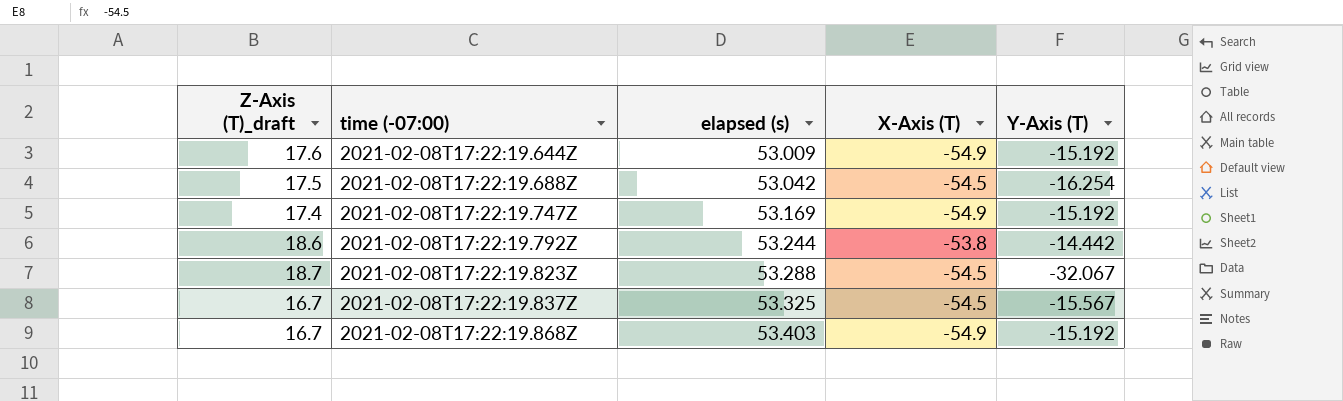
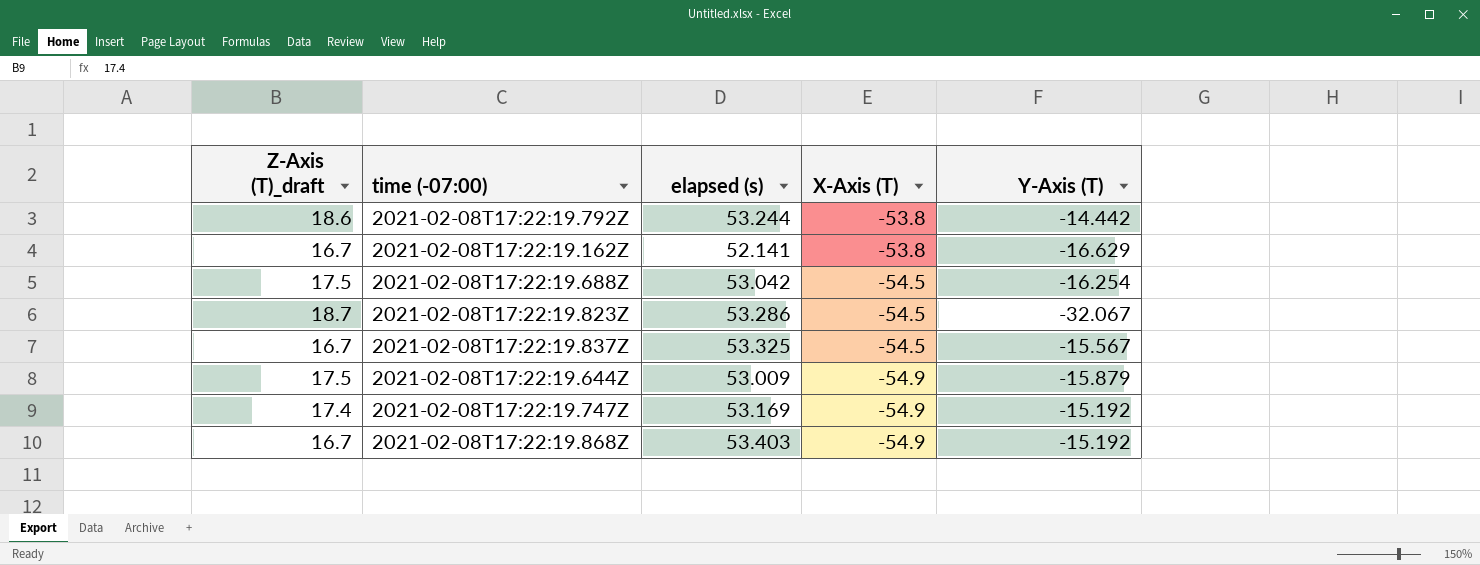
row order: time (-07:00) ascending -> X-Axis (T) descending
row 2021-02-08T17:22:19.162Z: none -> 16.7 | 52.141 | -53.8 | -16.629
2021-02-08T17:22:19.823Z | elapsed (s): 53.288 -> 53.286
2021-02-08T17:22:19.644Z | Z-Axis (T)_draft: 17.6 -> 17.5
2021-02-08T17:22:19.644Z | Y-Axis (T): -15.192 -> -15.879

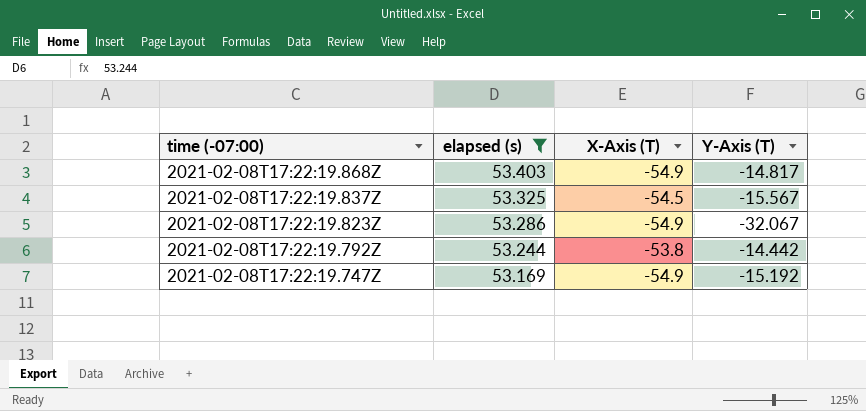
filter: none -> elapsed (s) >= 53.169
row order: X-Axis (T) descending -> time (-07:00) descending
column Z-Axis (T)_draft | position: 1 -> none
2021-02-08T17:22:19.868Z | Y-Axis (T): -15.192 -> -14.817
2021-02-08T17:22:19.823Z | X-Axis (T): -54.5 -> -54.9

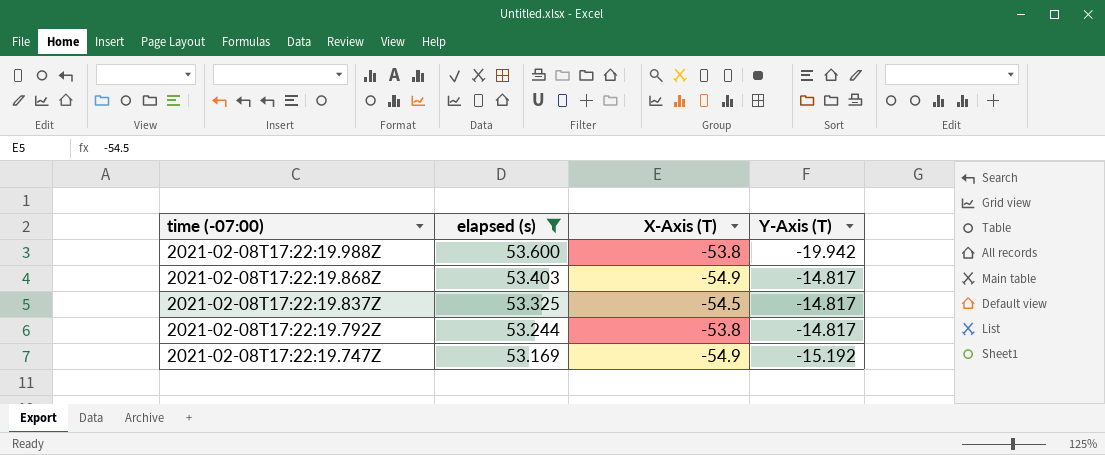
row 2021-02-08T17:22:19.823Z: 53.286 | -54.9 | -32.067 -> none
row 2021-02-08T17:22:19.988Z: none -> 53.600 | -53.8 | -19.942
2021-02-08T17:22:19.837Z | Y-Axis (T): -15.567 -> -14.817
2021-02-08T17:22:19.792Z | Y-Axis (T): -14.442 -> -14.817

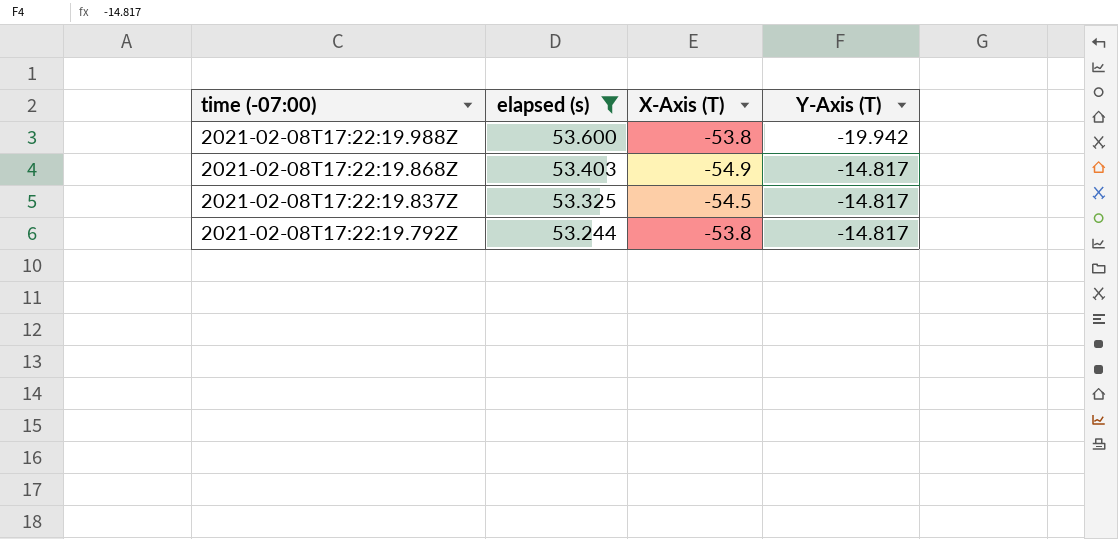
row 2021-02-08T17:22:19.747Z: 53.169 | -54.9 | -15.192 -> none

